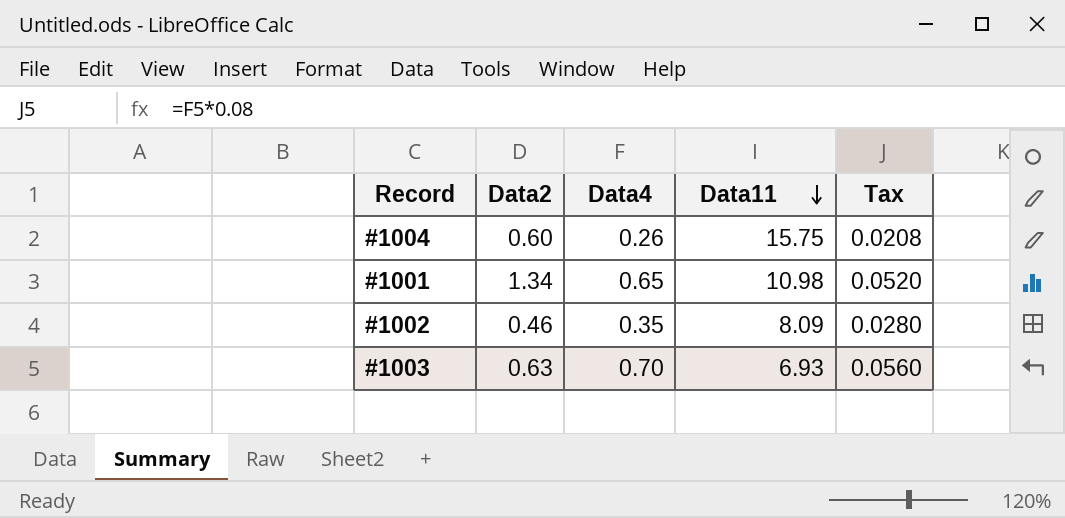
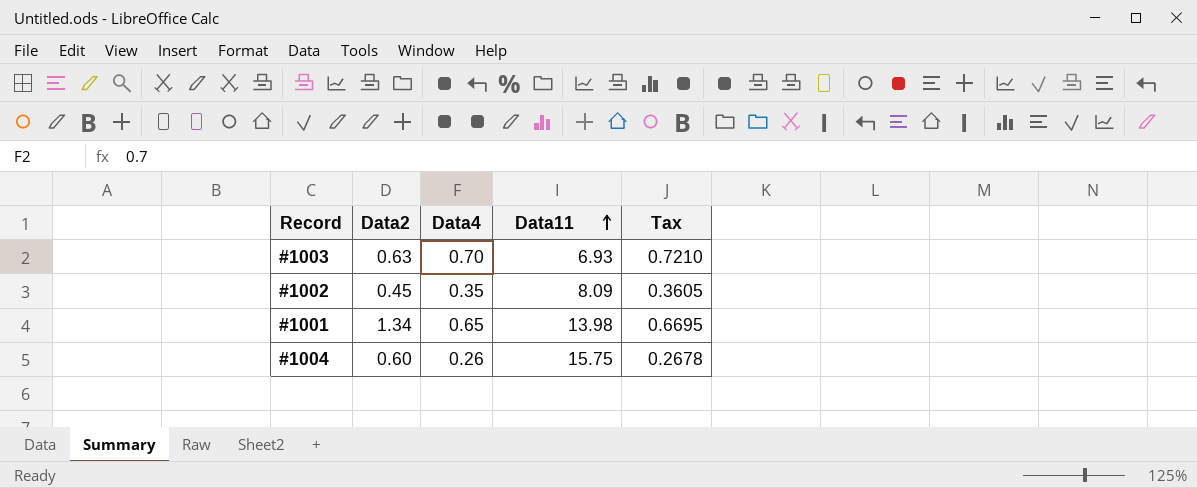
row order: Data11 descending -> Data11 ascending
column Tax | formula: [Data4] * 0.08 -> [Data4] * 1.03
#1002 | Data2: 0.46 -> 0.45
#1001 | Data11: 10.98 -> 13.98

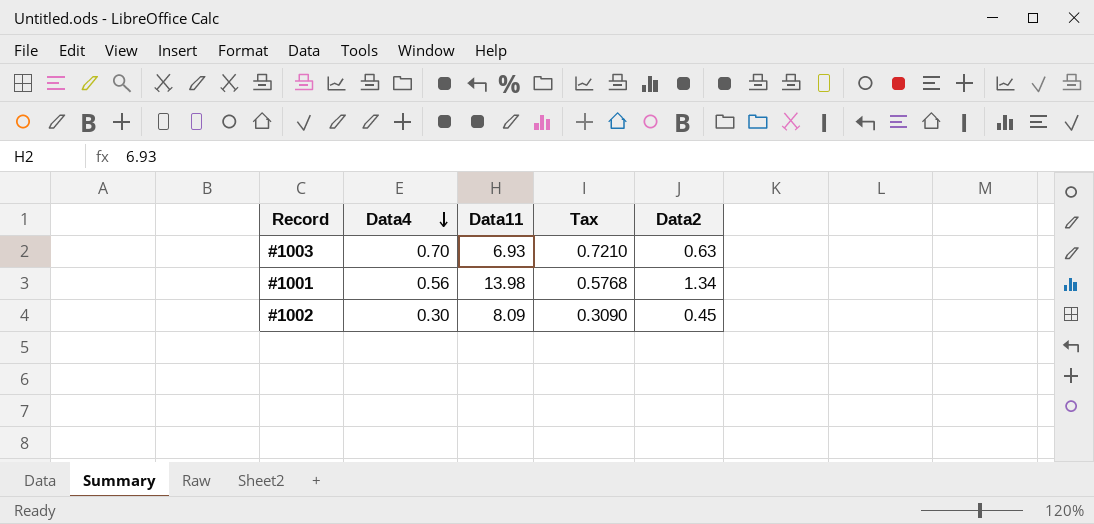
row order: Data11 ascending -> Data4 descending
column Data2 | position: 2 -> 5
row #1004: 0.60 | 0.26 | 15.75 | 0.2678 -> none
#1001 | Data4: 0.65 -> 0.56
#1001 | Tax: 0.6695 -> 0.5768
#1002 | Data4: 0.35 -> 0.30
#1002 | Tax: 0.3605 -> 0.3090

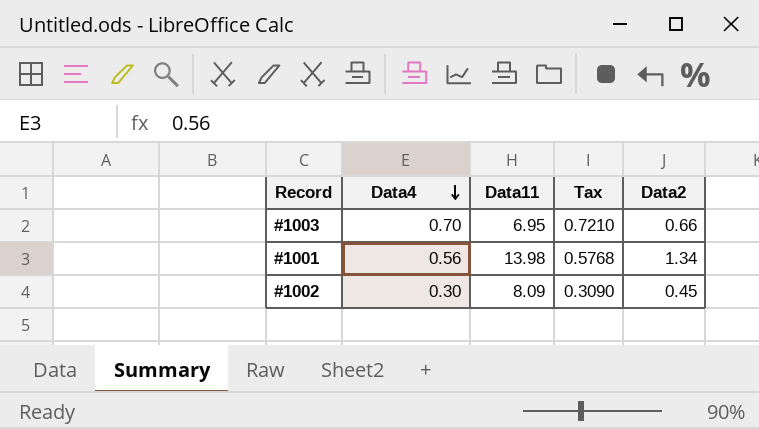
#1003 | Data11: 6.93 -> 6.95
#1003 | Data2: 0.63 -> 0.66

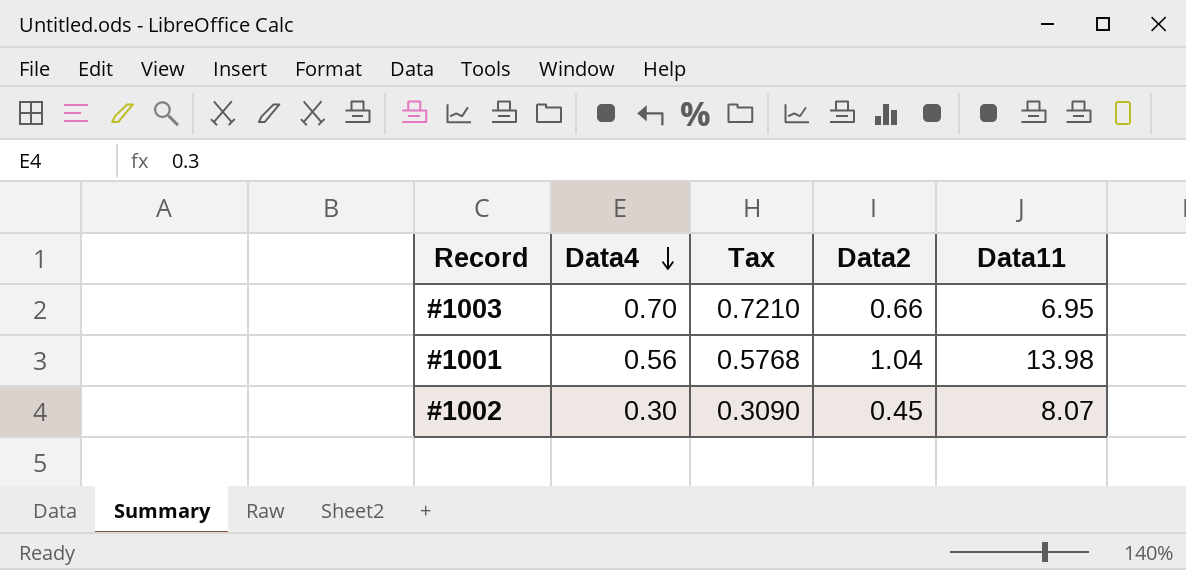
column Data11 | position: 3 -> 5
#1001 | Data2: 1.34 -> 1.04
#1002 | Data11: 8.09 -> 8.07

